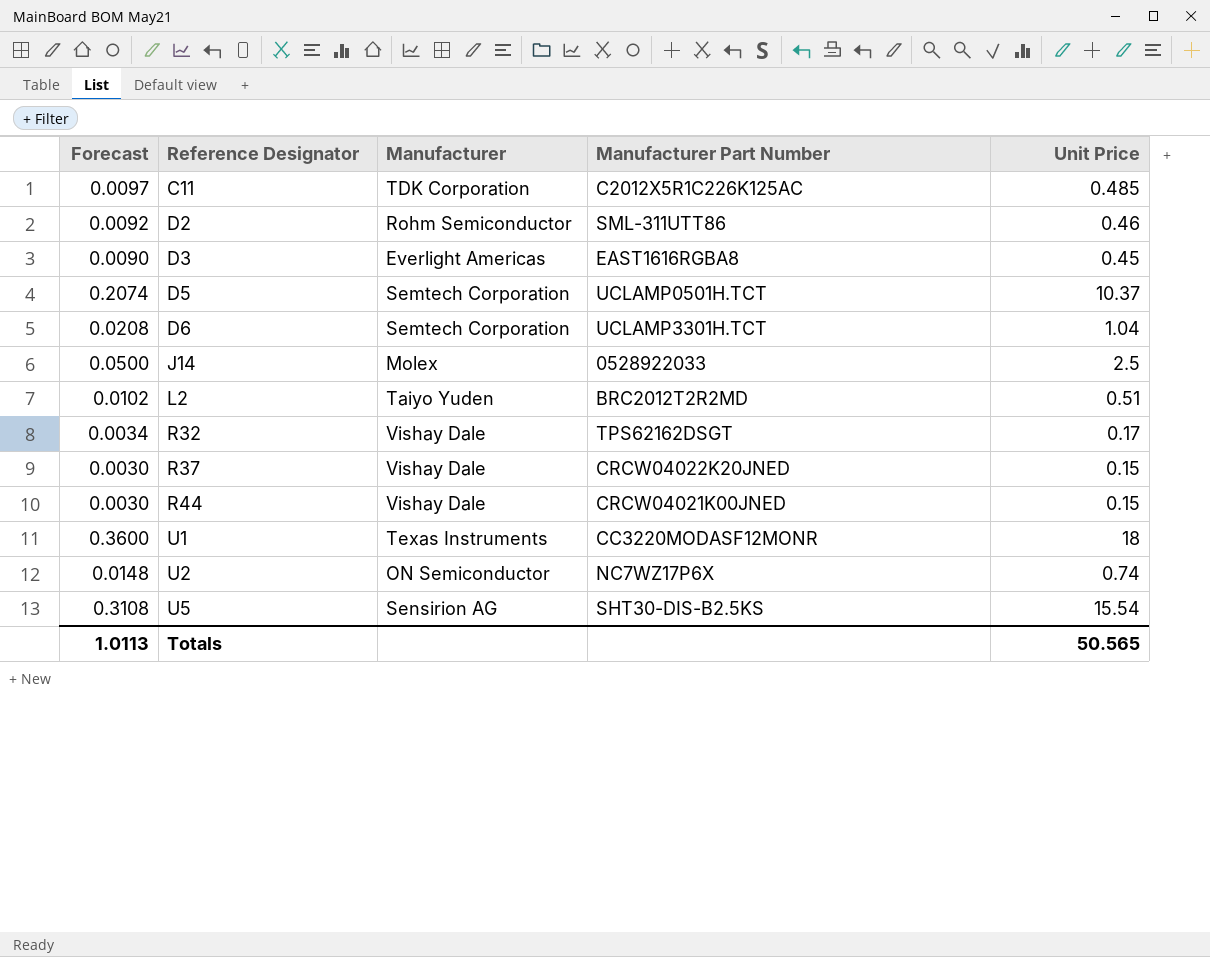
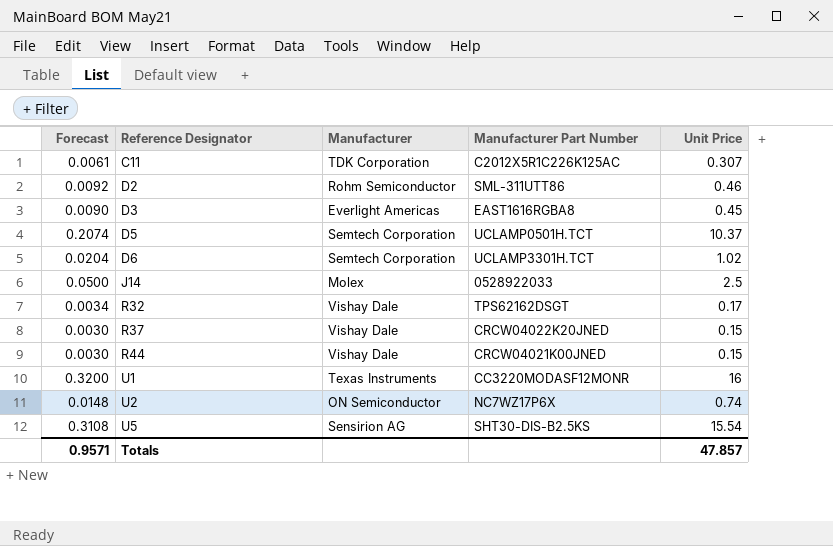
row L2: 0.0102 | Taiyo Yuden | BRC2012T2R2MD | 0.51 -> none
C11 | Forecast: 0.0097 -> 0.0061
C11 | Unit Price: 0.485 -> 0.307
D6 | Forecast: 0.0208 -> 0.0204
D6 | Unit Price: 1.04 -> 1.02
U1 | Forecast: 0.3600 -> 0.3200
U1 | Unit Price: 18 -> 16
Totals | Forecast: 1.0113 -> 0.9571
Totals | Unit Price: 50.565 -> 47.857

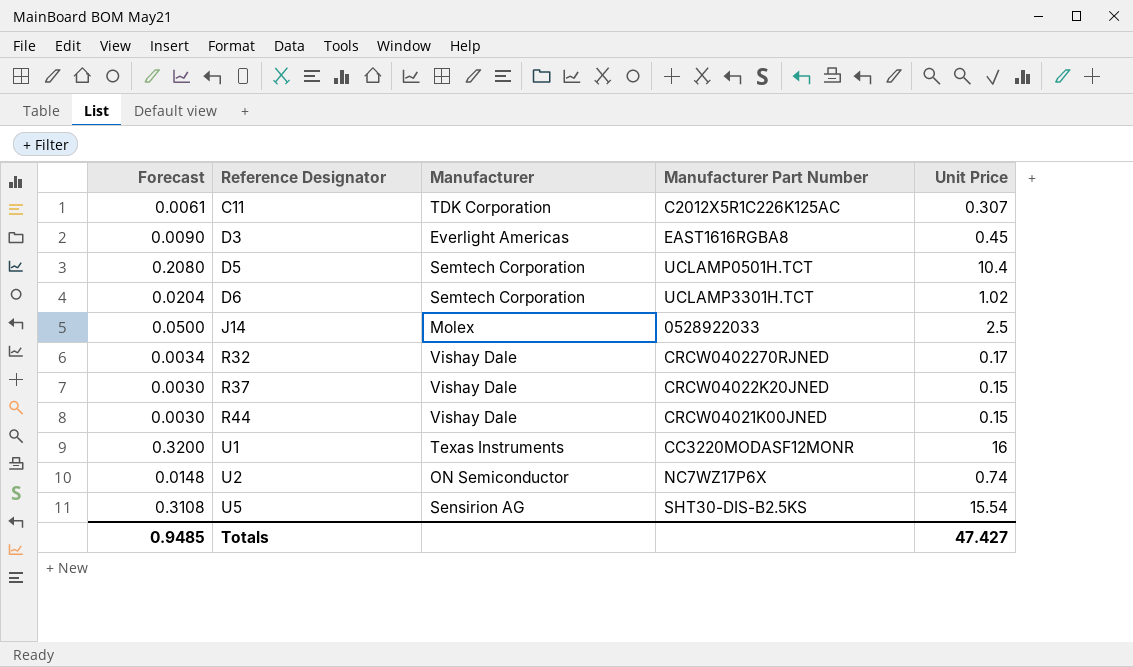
row D2: 0.0092 | Rohm Semiconductor | SML-311UTT86 | 0.46 -> none
D5 | Forecast: 0.2074 -> 0.2080
D5 | Unit Price: 10.37 -> 10.4
R32 | Manufacturer Part Number: TPS62162DSGT -> CRCW0402270RJNED
Totals | Forecast: 0.9571 -> 0.9485
Totals | Unit Price: 47.857 -> 47.427

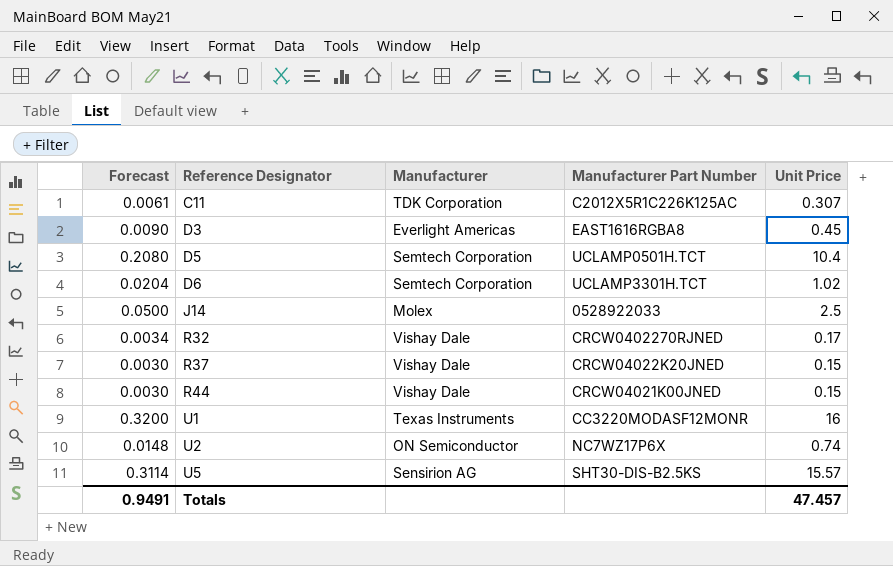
U5 | Forecast: 0.3108 -> 0.3114
U5 | Unit Price: 15.54 -> 15.57
Totals | Forecast: 0.9485 -> 0.9491
Totals | Unit Price: 47.427 -> 47.457

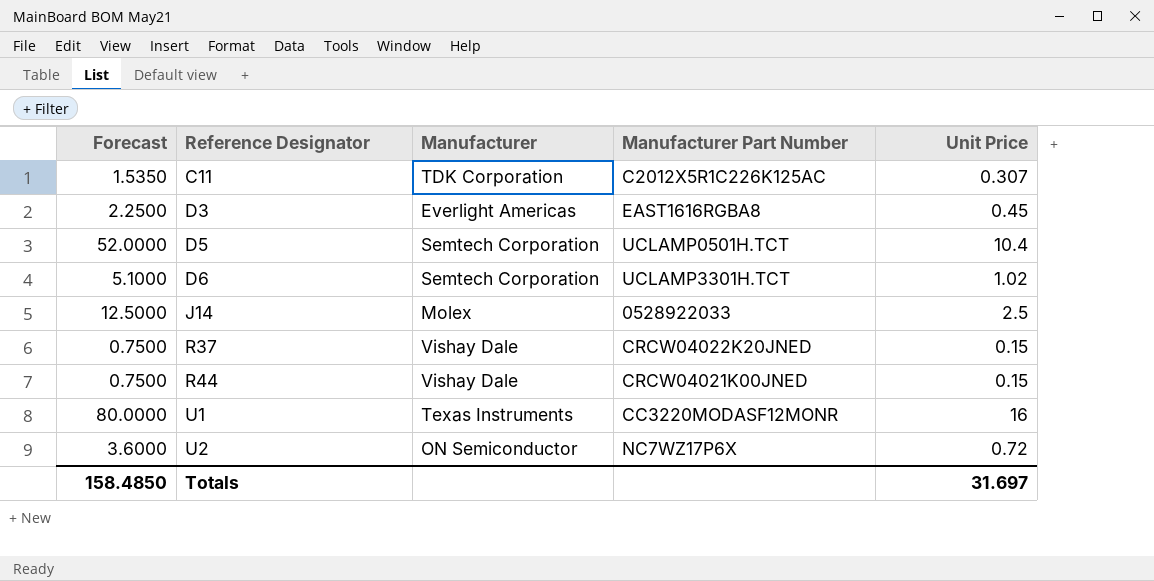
column Forecast | formula: [Unit Price] * 0.02 -> [Unit Price] * 5
row R32: 0.0034 | Vishay Dale | CRCW0402270RJNED | 0.17 -> none
row U5: 0.3114 | Sensirion AG | SHT30-DIS-B2.5KS | 15.57 -> none
U2 | Unit Price: 0.74 -> 0.72
Totals | Forecast: 0.9491 -> 158.4850
Totals | Unit Price: 47.457 -> 31.697

